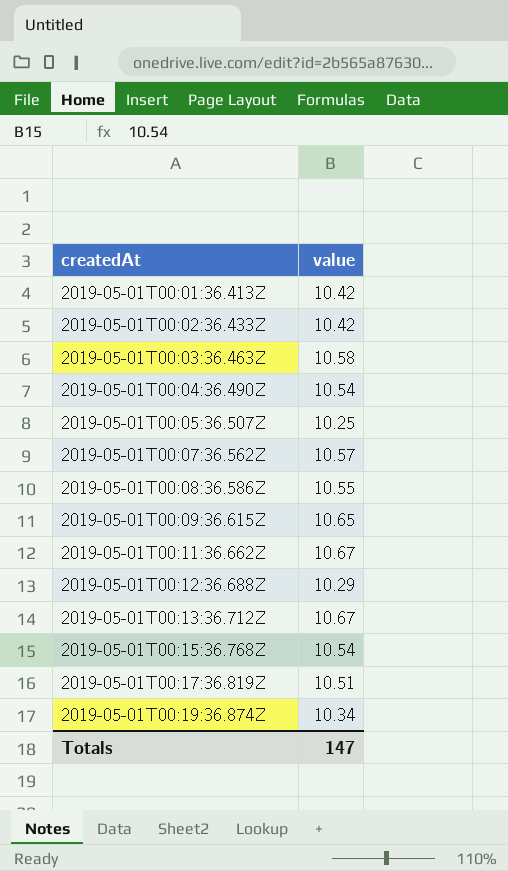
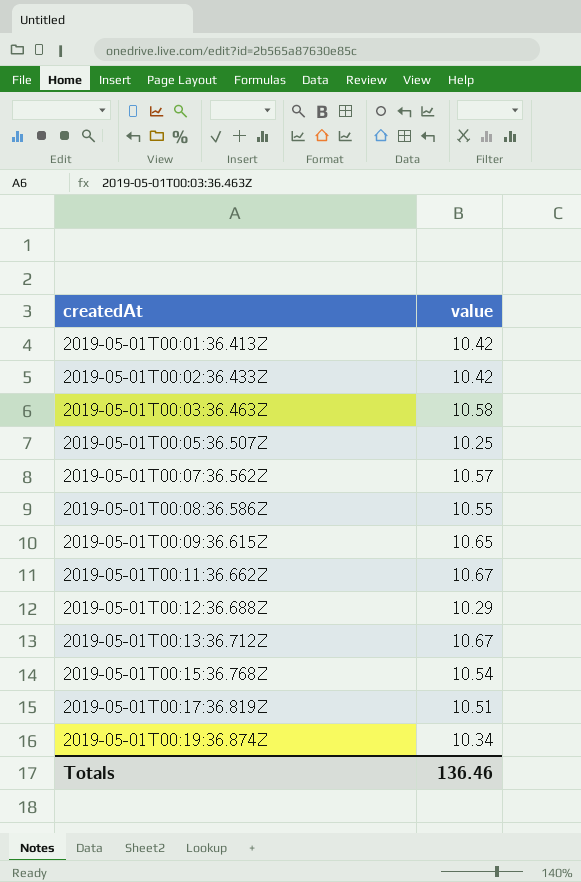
row 2019-05-01T00:04:36.490Z: 10.54 -> none
Totals | value: 147 -> 136.46

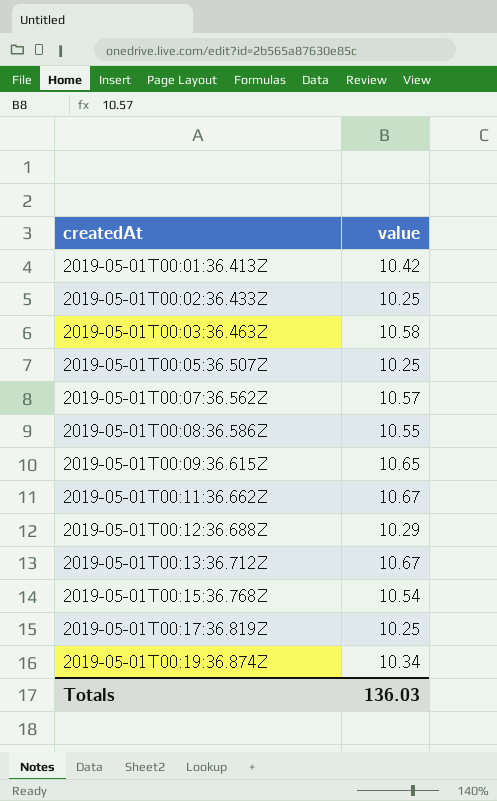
2019-05-01T00:02:36.433Z | value: 10.42 -> 10.25
2019-05-01T00:17:36.819Z | value: 10.51 -> 10.25
Totals | value: 136.46 -> 136.03

